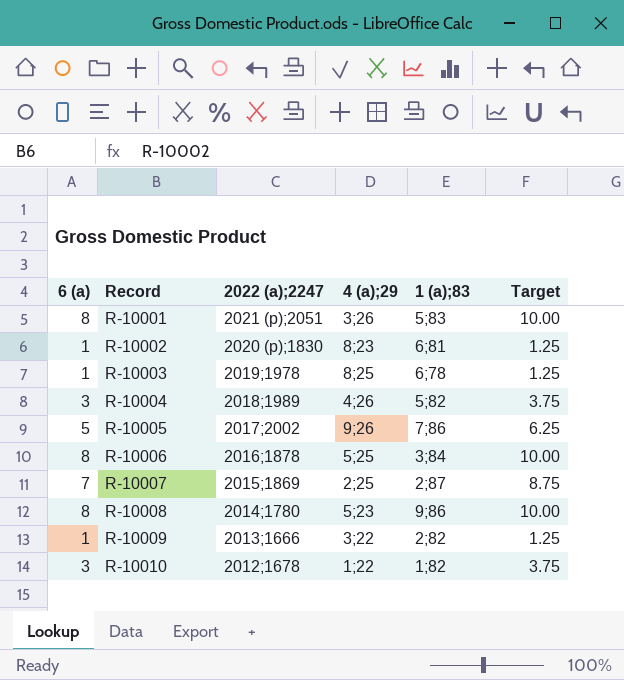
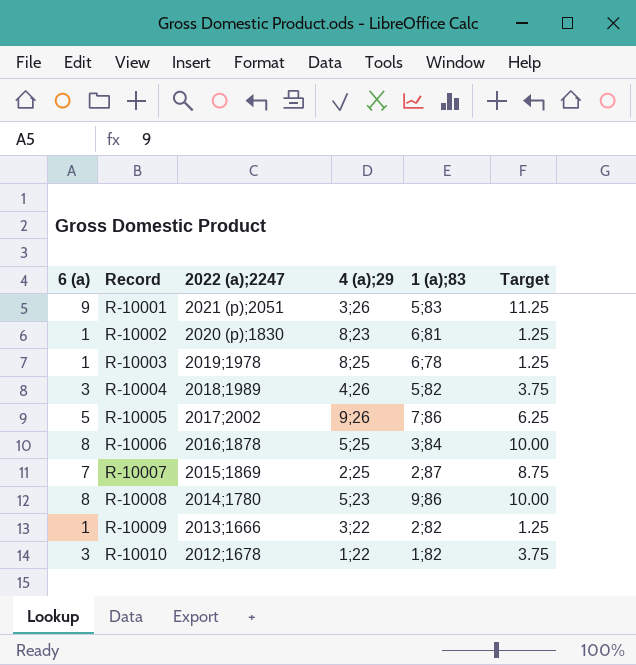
R-10001 | 6 (a): 8 -> 9
R-10001 | Target: 10.00 -> 11.25

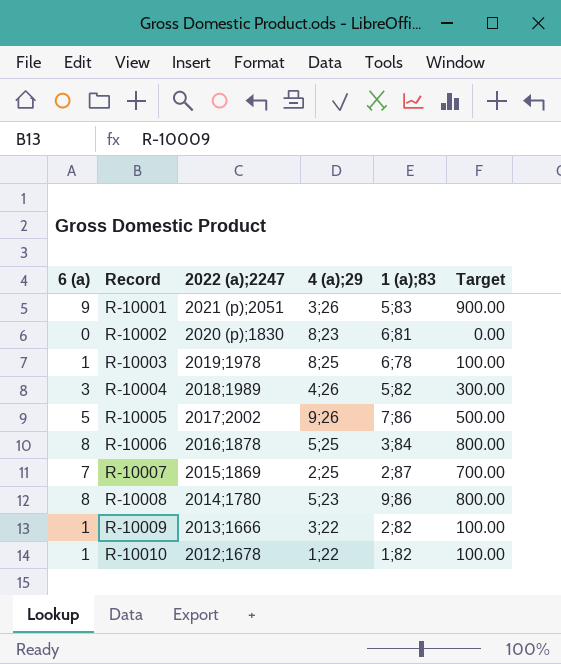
column Target | formula: [6 (a)] * 1.25 -> [6 (a)] * 100
R-10002 | 6 (a): 1 -> 0
R-10010 | 6 (a): 3 -> 1

